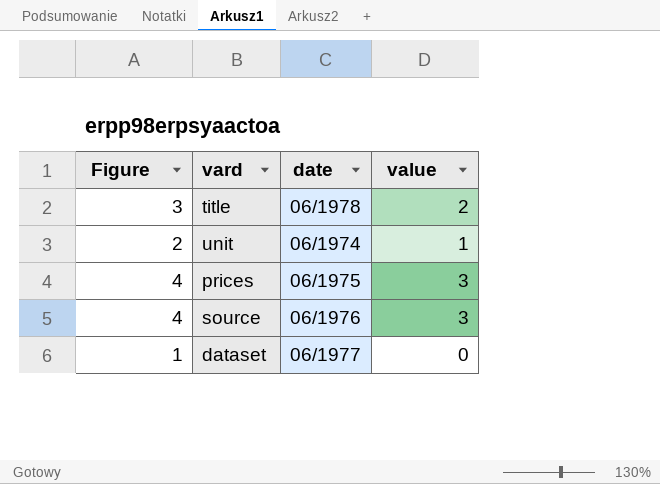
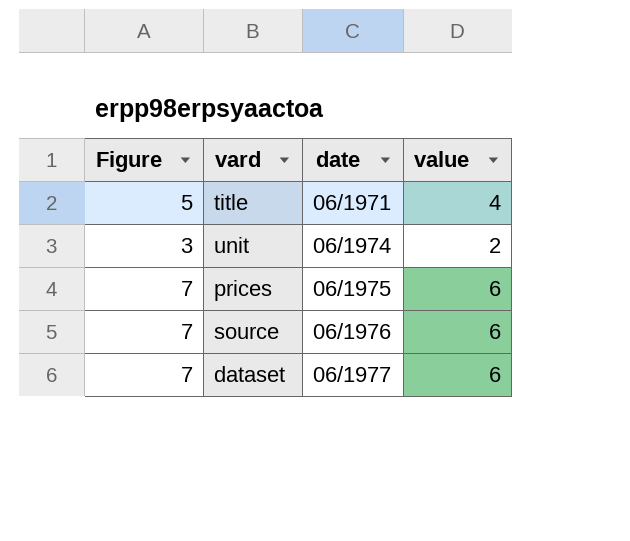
title | Figure: 3 -> 5
title | date: 06/1978 -> 06/1971
title | value: 2 -> 4
unit | Figure: 2 -> 3
unit | value: 1 -> 2
prices | Figure: 4 -> 7
prices | value: 3 -> 6
source | Figure: 4 -> 7
source | value: 3 -> 6
dataset | Figure: 1 -> 7
dataset | value: 0 -> 6

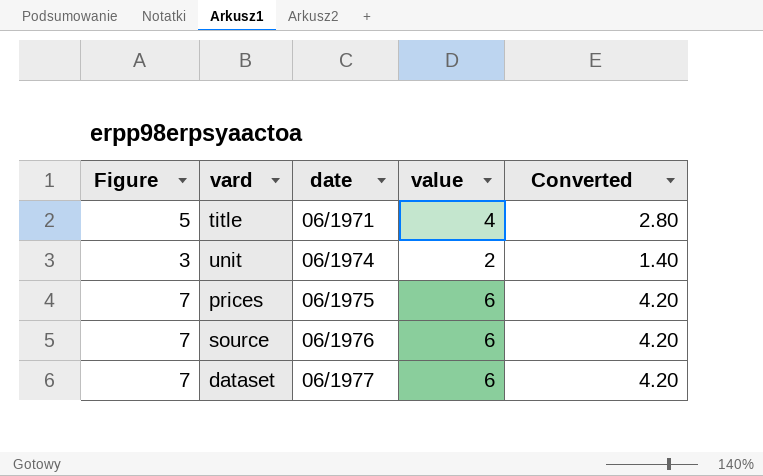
column Converted | formula: none -> [value] * 0.7

